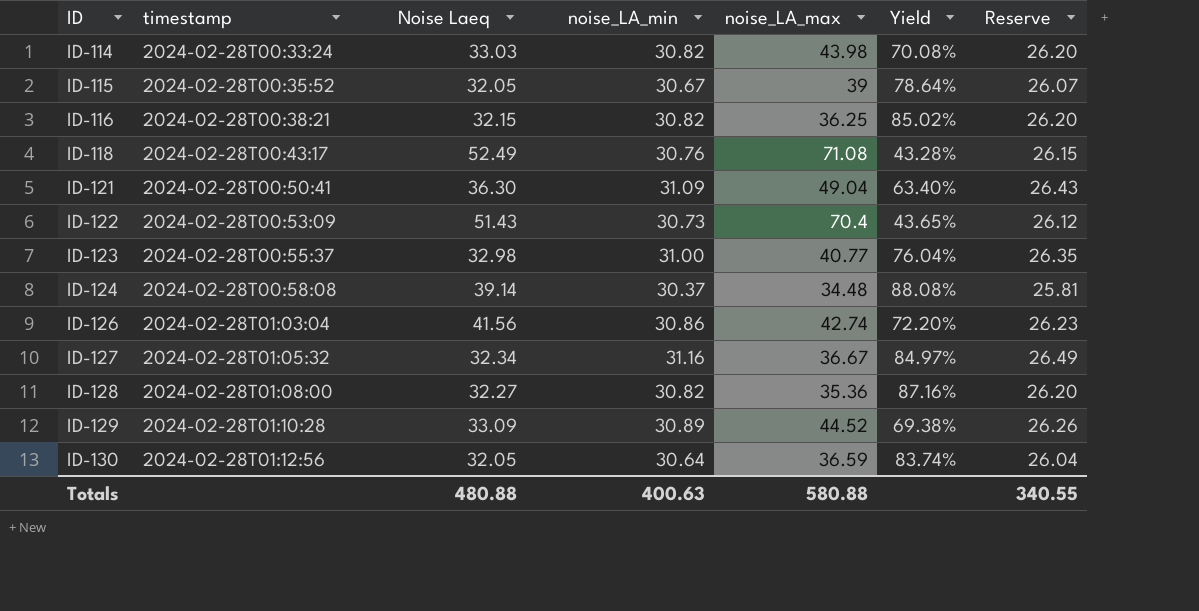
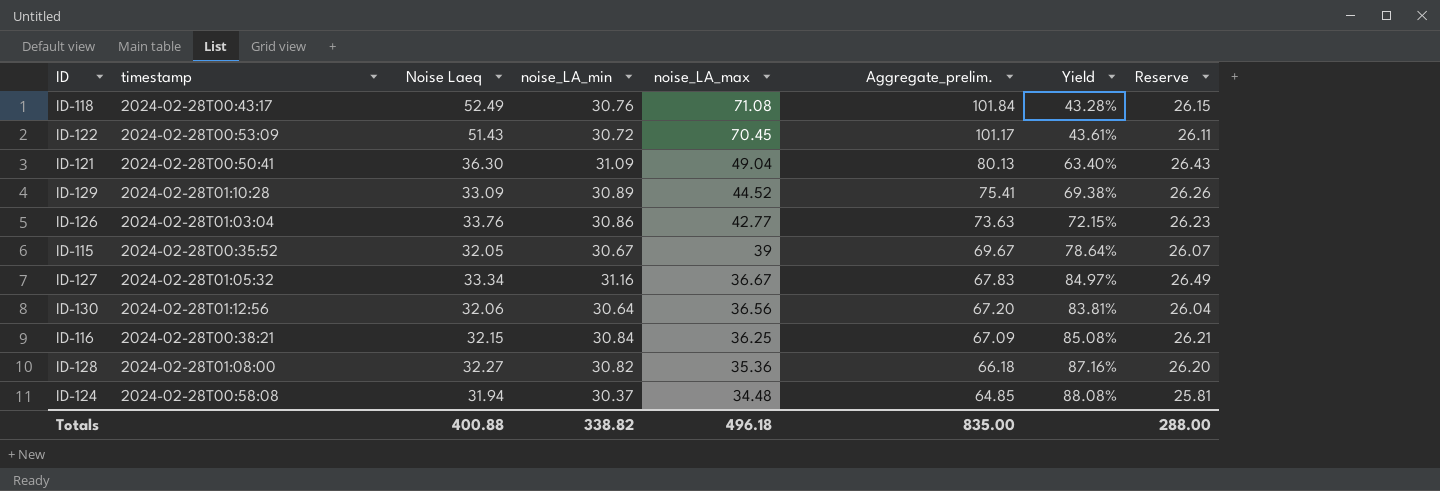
row order: ID ascending -> noise_LA_max descending
column Aggregate_prelim. | formula: none -> [noise_LA_min] + [noise_LA_max]
row ID-114: 2024-02-28T00:33:24 | 33.03 | 30.82 | 43.98 | 70.08% | 26.20 -> none
row ID-123: 2024-02-28T00:55:37 | 32.98 | 31.00 | 40.77 | 76.04% | 26.35 -> none
ID-122 | noise_LA_min: 30.73 -> 30.72
ID-122 | noise_LA_max: 70.4 -> 70.45
ID-122 | Yield: 43.65% -> 43.61%
ID-122 | Reserve: 26.12 -> 26.11
ID-126 | Noise Laeq: 41.56 -> 33.76
ID-126 | noise_LA_max: 42.74 -> 42.77
ID-126 | Yield: 72.20% -> 72.15%
ID-127 | Noise Laeq: 32.34 -> 33.34
ID-130 | Noise Laeq: 32.05 -> 32.06
ID-130 | noise_LA_max: 36.59 -> 36.56
ID-130 | Yield: 83.74% -> 83.81%
ID-116 | noise_LA_min: 30.82 -> 30.84
ID-116 | Yield: 85.02% -> 85.08%
ID-116 | Reserve: 26.20 -> 26.21
ID-124 | Noise Laeq: 39.14 -> 31.94
Totals | Noise Laeq: 480.88 -> 400.88
Totals | noise_LA_min: 400.63 -> 338.82
Totals | noise_LA_max: 580.88 -> 496.18
Totals | Reserve: 340.55 -> 288.00

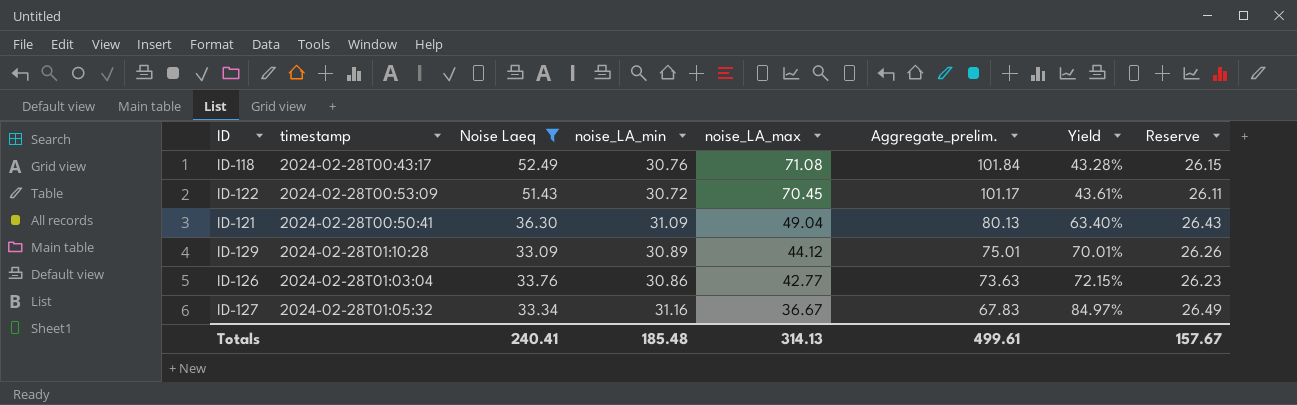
filter: none -> Noise Laeq >= 33.09
ID-129 | noise_LA_max: 44.52 -> 44.12
ID-129 | Aggregate_prelim.: 75.41 -> 75.01
ID-129 | Yield: 69.38% -> 70.01%
Totals | Noise Laeq: 400.88 -> 240.41
Totals | noise_LA_min: 338.82 -> 185.48
Totals | noise_LA_max: 496.18 -> 314.13
Totals | Aggregate_prelim.: 835.00 -> 499.61
Totals | Reserve: 288.00 -> 157.67

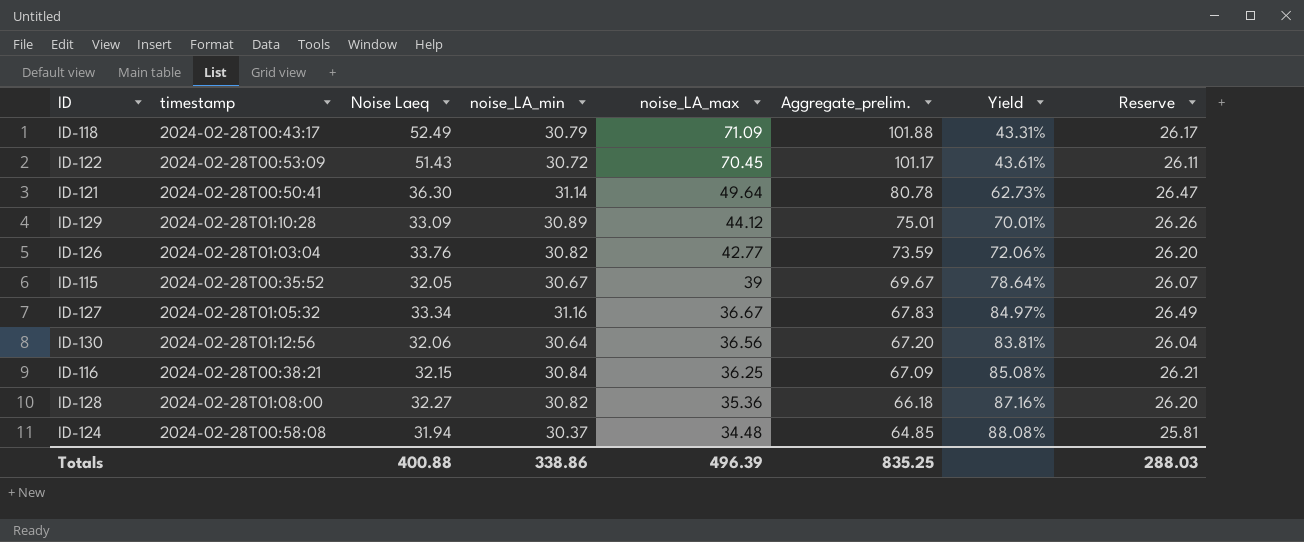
filter: Noise Laeq >= 33.09 -> none
ID-118 | noise_LA_min: 30.76 -> 30.79
ID-118 | noise_LA_max: 71.08 -> 71.09
ID-118 | Aggregate_prelim.: 101.84 -> 101.88
ID-118 | Yield: 43.28% -> 43.31%
ID-118 | Reserve: 26.15 -> 26.17
ID-121 | noise_LA_min: 31.09 -> 31.14
ID-121 | noise_LA_max: 49.04 -> 49.64
ID-121 | Aggregate_prelim.: 80.13 -> 80.78
ID-121 | Yield: 63.40% -> 62.73%
ID-121 | Reserve: 26.43 -> 26.47
ID-126 | noise_LA_min: 30.86 -> 30.82
ID-126 | Aggregate_prelim.: 73.63 -> 73.59
ID-126 | Yield: 72.15% -> 72.06%
ID-126 | Reserve: 26.23 -> 26.20
Totals | Noise Laeq: 240.41 -> 400.88
Totals | noise_LA_min: 185.48 -> 338.86
Totals | noise_LA_max: 314.13 -> 496.39
Totals | Aggregate_prelim.: 499.61 -> 835.25
Totals | Reserve: 157.67 -> 288.03

